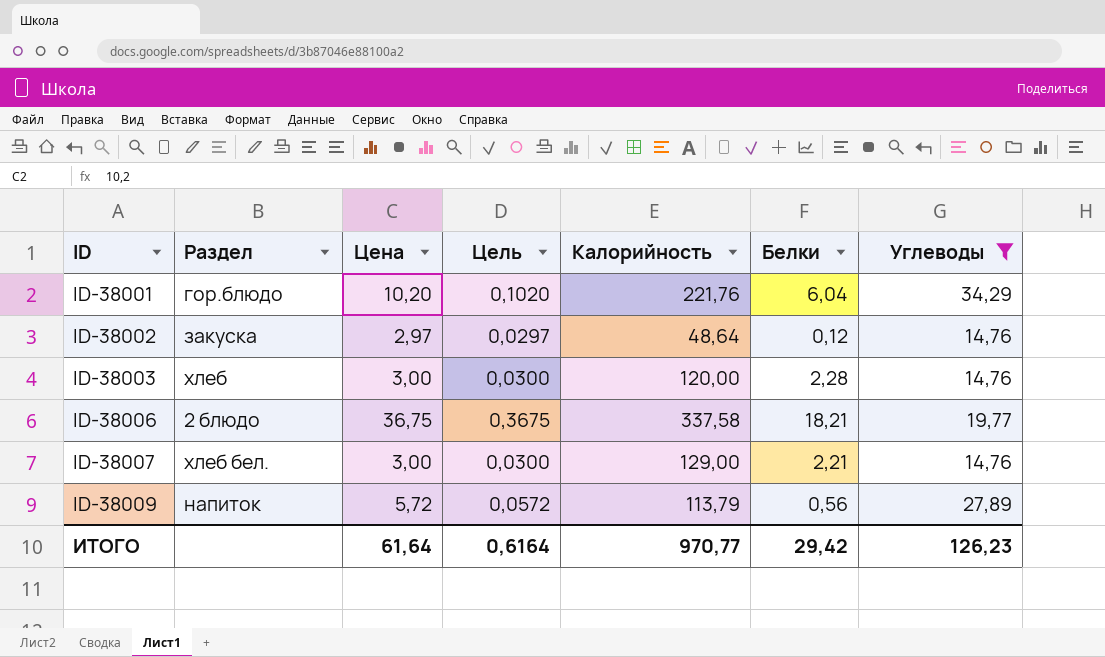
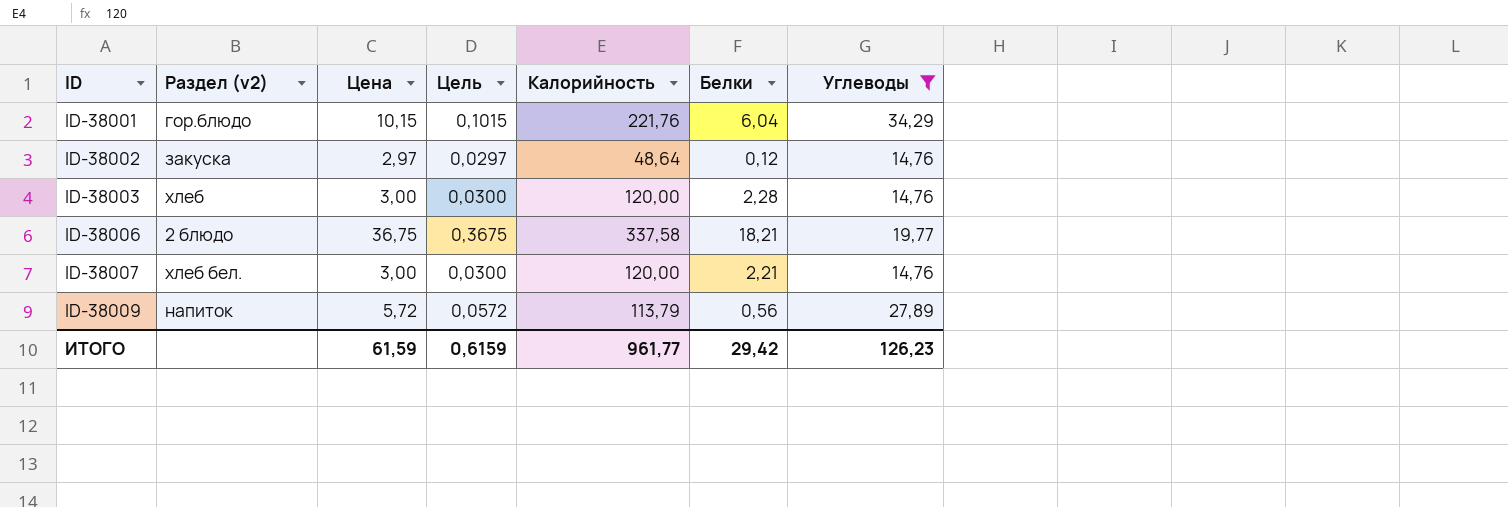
column name: Раздел -> Раздел (v2)
ID-38001 | Цена: 10,20 -> 10,15
ID-38001 | Цель: 0,1020 -> 0,1015
ID-38007 | Калорийность: 129,00 -> 120,00
ИТОГО | Цена: 61,64 -> 61,59
ИТОГО | Цель: 0,6164 -> 0,6159
ИТОГО | Калорийность: 970,77 -> 961,77

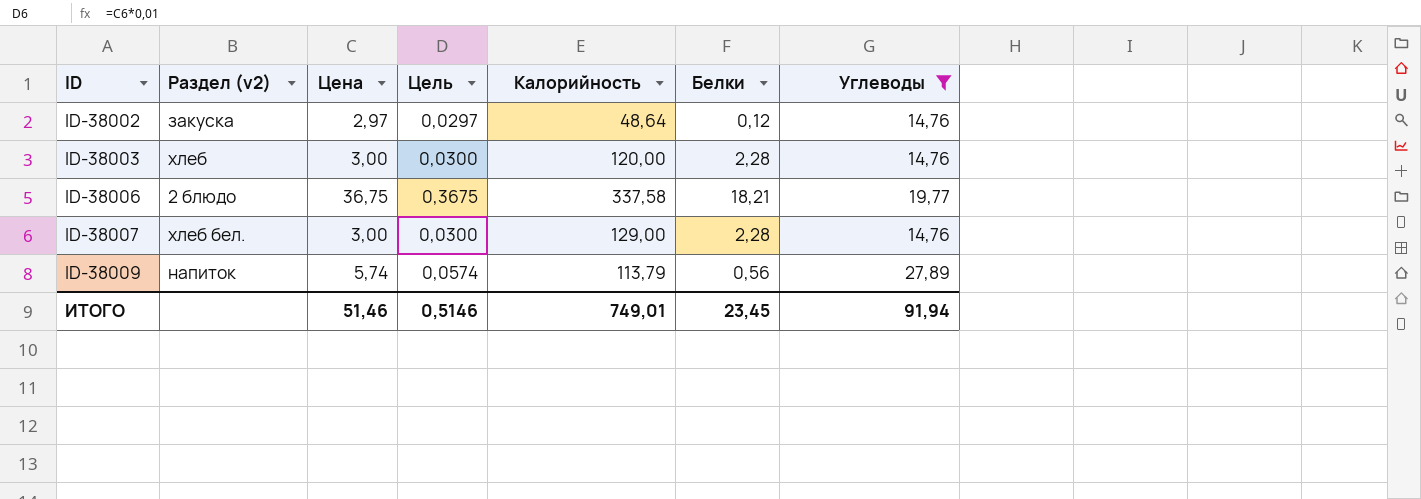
row ID-38001: гор.блюдо | 10,15 | 0,1015 | 221,76 | 6,04 | 34,29 -> none
ID-38007 | Калорийность: 120,00 -> 129,00
ID-38007 | Белки: 2,21 -> 2,28
ID-38009 | Цена: 5,72 -> 5,74
ID-38009 | Цель: 0,0572 -> 0,0574
ИТОГО | Цена: 61,59 -> 51,46
ИТОГО | Цель: 0,6159 -> 0,5146
ИТОГО | Калорийность: 961,77 -> 749,01
ИТОГО | Белки: 29,42 -> 23,45
ИТОГО | Углеводы: 126,23 -> 91,94

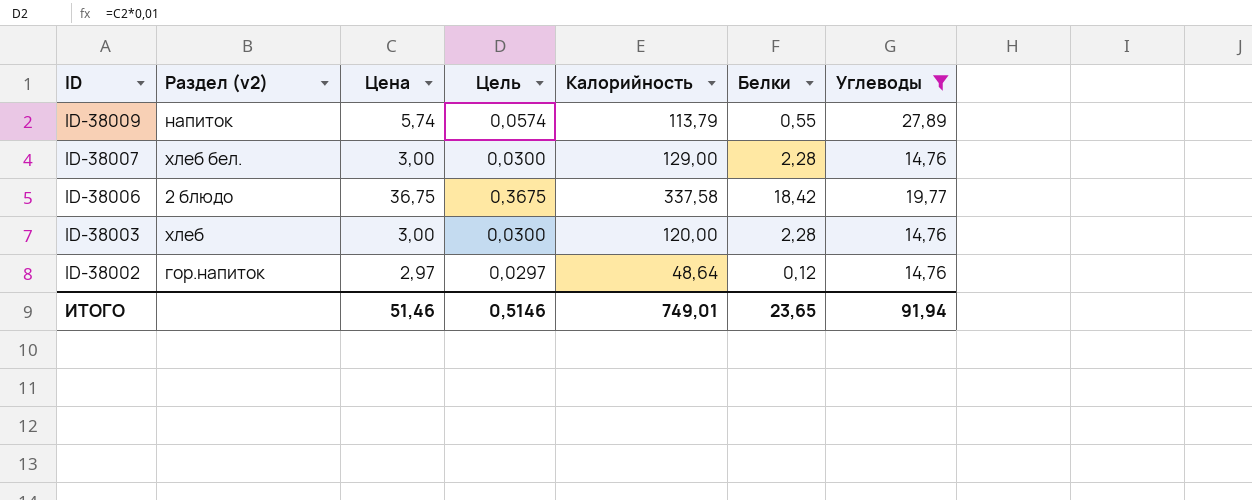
row order: ID ascending -> ID descending
ID-38009 | Белки: 0,56 -> 0,55
ID-38006 | Белки: 18,21 -> 18,42
ID-38002 | Раздел (v2): закуска -> гор.напиток
ИТОГО | Белки: 23,45 -> 23,65

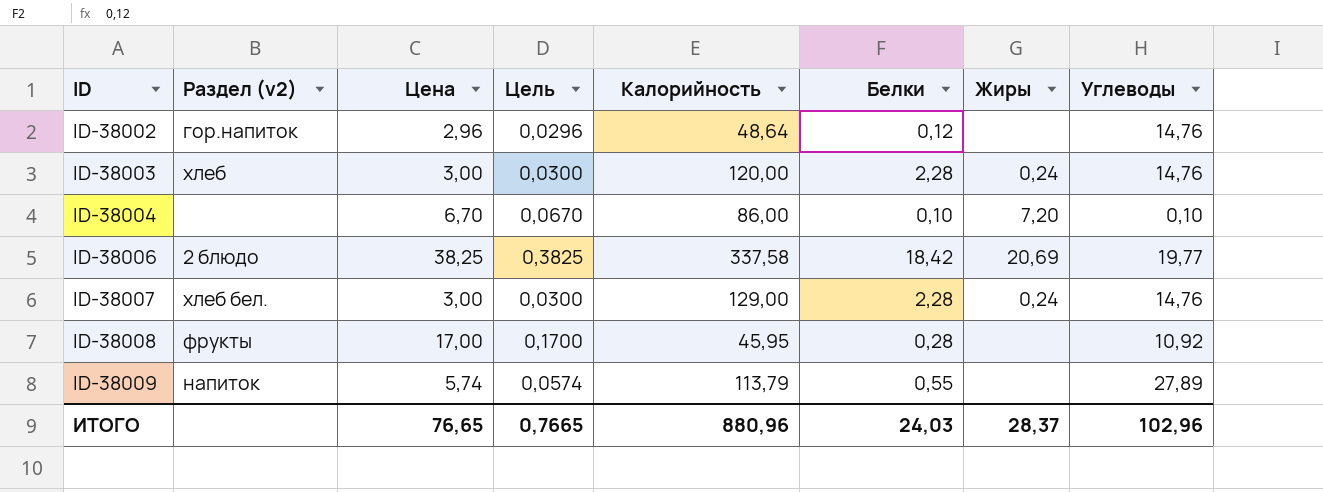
filter: Углеводы >= 14,76 -> none
row order: ID descending -> ID ascending
column Жиры | position: none -> 7
ID-38002 | Цена: 2,97 -> 2,96
ID-38002 | Цель: 0,0297 -> 0,0296
ID-38006 | Цена: 36,75 -> 38,25
ID-38006 | Цель: 0,3675 -> 0,3825
ИТОГО | Цена: 51,46 -> 76,65
ИТОГО | Цель: 0,5146 -> 0,7665
ИТОГО | Калорийность: 749,01 -> 880,96
ИТОГО | Белки: 23,65 -> 24,03
ИТОГО | Углеводы: 91,94 -> 102,96

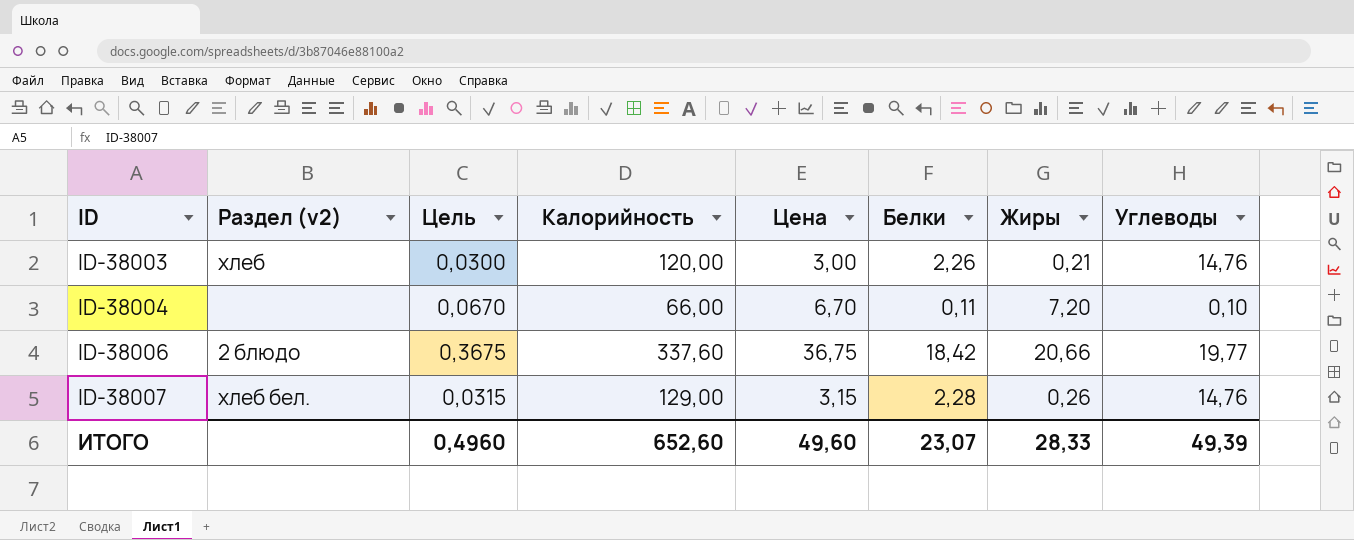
column Цена | position: 3 -> 5
row ID-38002: гор.напиток | 2,96 | 0,0296 | 48,64 | 0,12 | none | 14,76 -> none
row ID-38008: фрукты | 17,00 | 0,1700 | 45,95 | 0,28 | none | 10,92 -> none
row ID-38009: напиток | 5,74 | 0,0574 | 113,79 | 0,55 | none | 27,89 -> none
ID-38003 | Белки: 2,28 -> 2,26
ID-38003 | Жиры: 0,24 -> 0,21
ID-38004 | Калорийность: 86,00 -> 66,00
ID-38004 | Белки: 0,10 -> 0,11
ID-38006 | Цель: 0,3825 -> 0,3675
ID-38006 | Калорийность: 337,58 -> 337,60
ID-38006 | Цена: 38,25 -> 36,75
ID-38006 | Жиры: 20,69 -> 20,66
ID-38007 | Цель: 0,0300 -> 0,0315
ID-38007 | Цена: 3,00 -> 3,15
ID-38007 | Жиры: 0,24 -> 0,26
ИТОГО | Цель: 0,7665 -> 0,4960
ИТОГО | Калорийность: 880,96 -> 652,60
ИТОГО | Цена: 76,65 -> 49,60
ИТОГО | Белки: 24,03 -> 23,07
ИТОГО | Жиры: 28,37 -> 28,33
ИТОГО | Углеводы: 102,96 -> 49,39

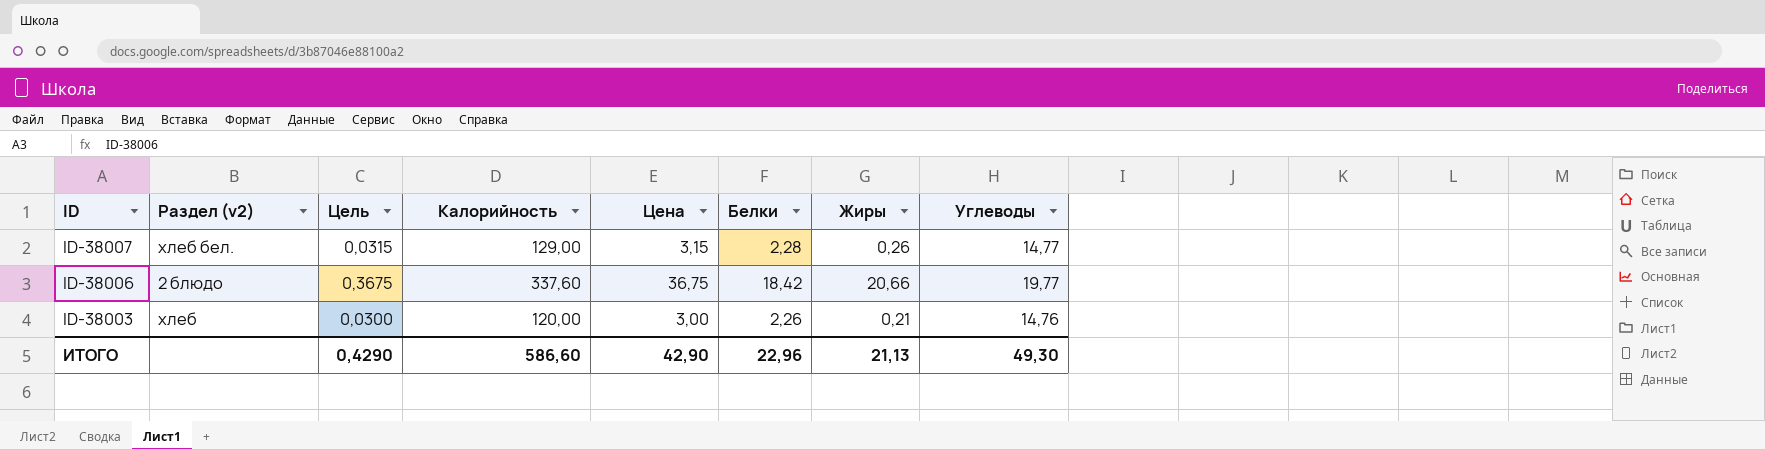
row order: ID ascending -> ID descending
row ID-38004: none | 0,0670 | 66,00 | 6,70 | 0,11 | 7,20 | 0,10 -> none
ID-38007 | Углеводы: 14,76 -> 14,77
ИТОГО | Цель: 0,4960 -> 0,4290
ИТОГО | Калорийность: 652,60 -> 586,60
ИТОГО | Цена: 49,60 -> 42,90
ИТОГО | Белки: 23,07 -> 22,96
ИТОГО | Жиры: 28,33 -> 21,13
ИТОГО | Углеводы: 49,39 -> 49,30

